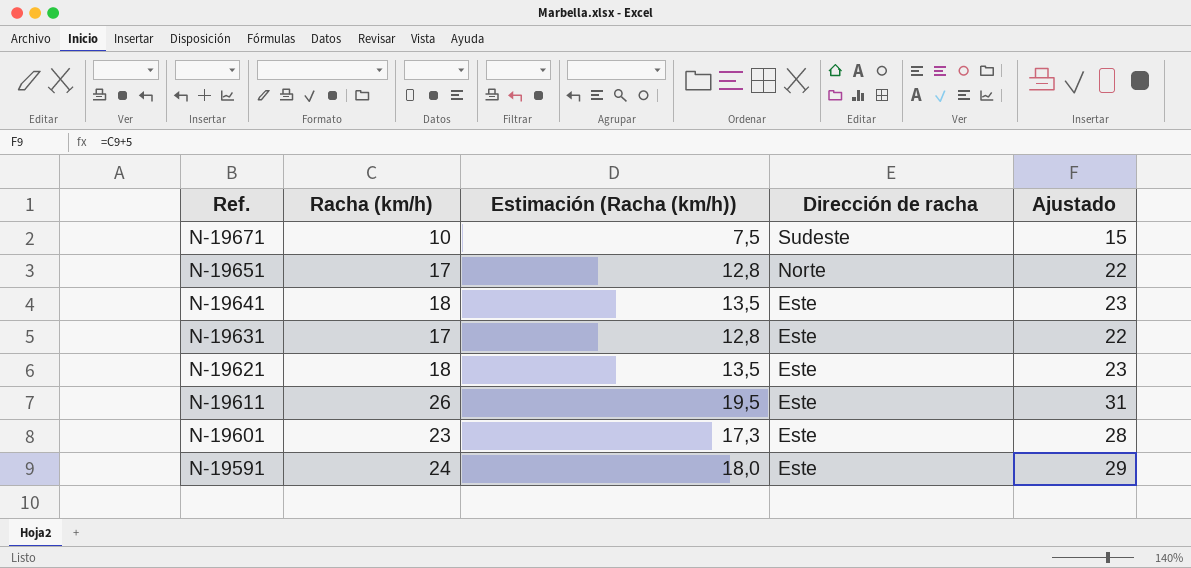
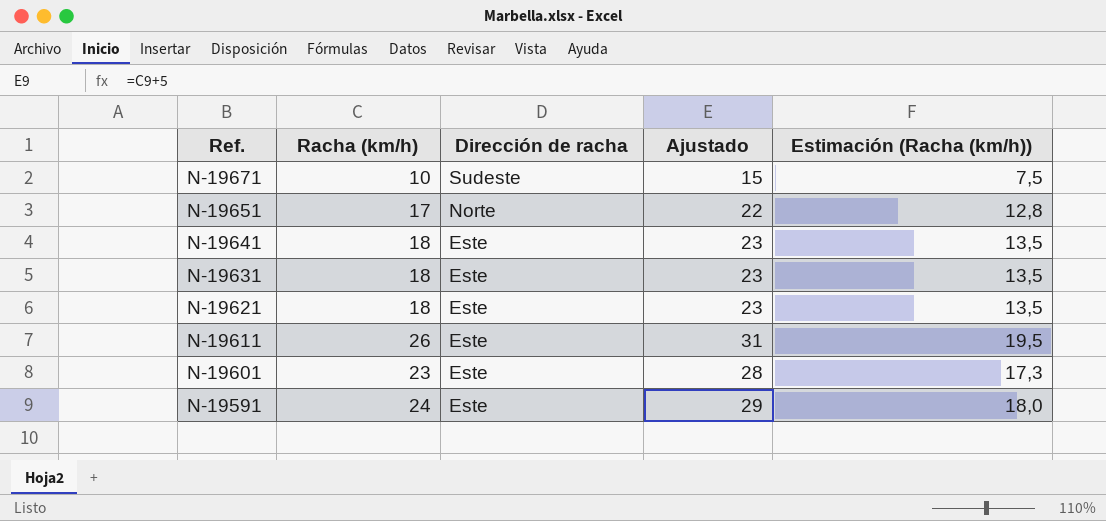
column Estimación (Racha (km/h)) | position: 3 -> 5
N-19631 | Racha (km/h): 17 -> 18
N-19631 | Ajustado: 22 -> 23
N-19631 | Estimación (Racha (km/h)): 12,8 -> 13,5

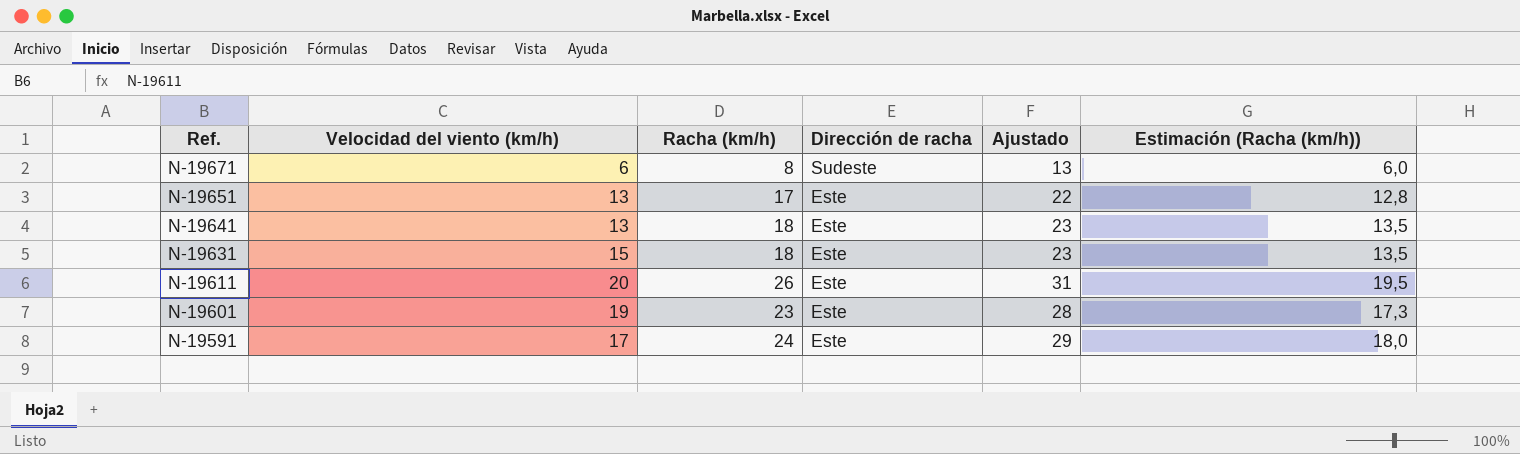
column Velocidad del viento (km/h) | position: none -> 2
row N-19621: 18 | Este | 23 | 13,5 -> none
N-19671 | Racha (km/h): 10 -> 8
N-19671 | Ajustado: 15 -> 13
N-19671 | Estimación (Racha (km/h)): 7,5 -> 6,0
N-19651 | Dirección de racha: Norte -> Este

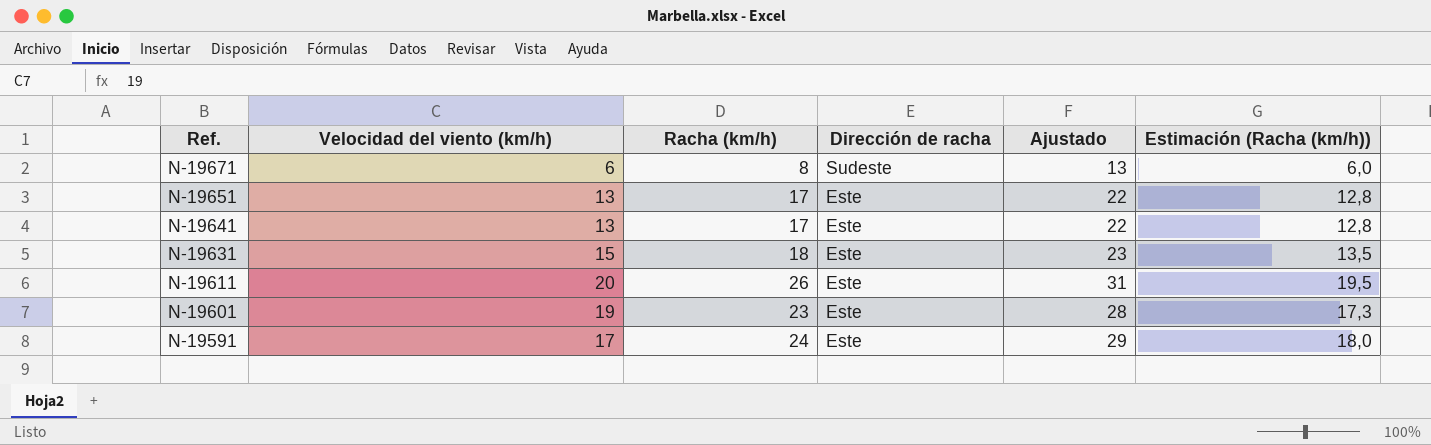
N-19641 | Racha (km/h): 18 -> 17
N-19641 | Ajustado: 23 -> 22
N-19641 | Estimación (Racha (km/h)): 13,5 -> 12,8

